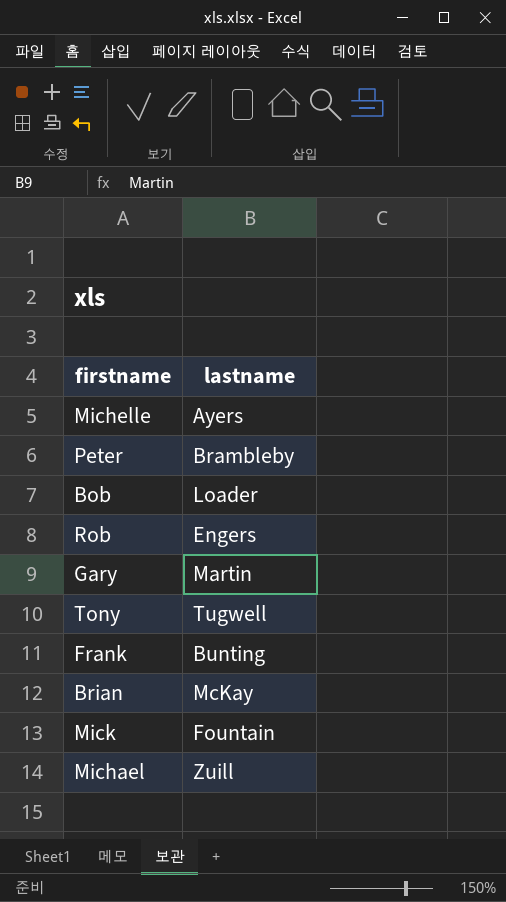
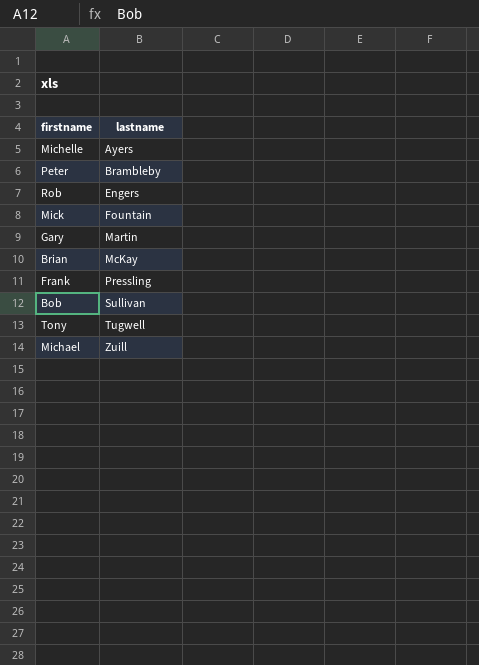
row order: none -> lastname ascending
Frank | lastname: Bunting -> Pressling
Bob | lastname: Loader -> Sullivan

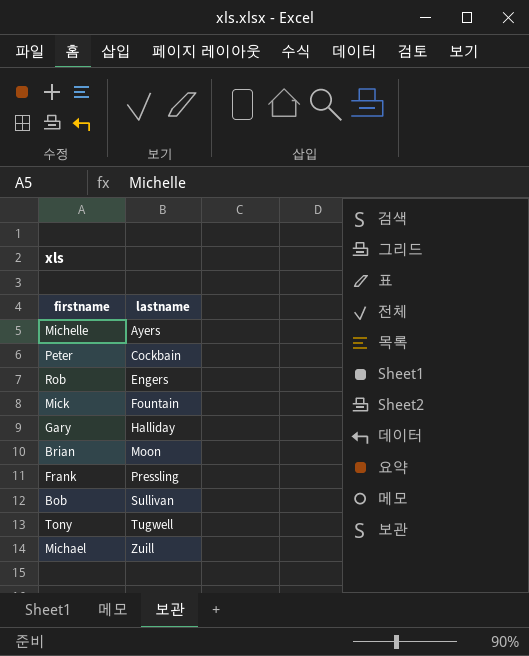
Peter | lastname: Brambleby -> Cockbain
Gary | lastname: Martin -> Halliday
Brian | lastname: McKay -> Moon

